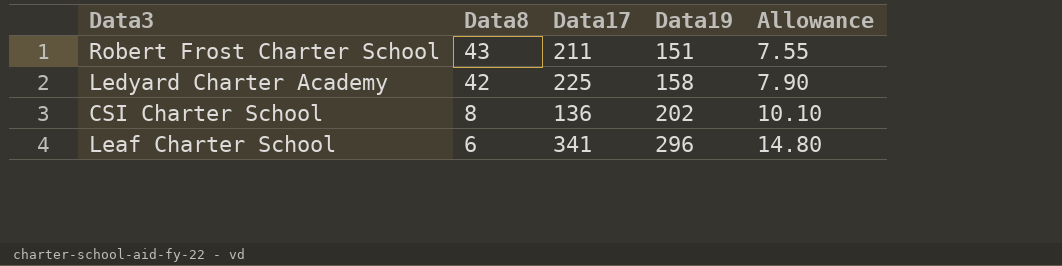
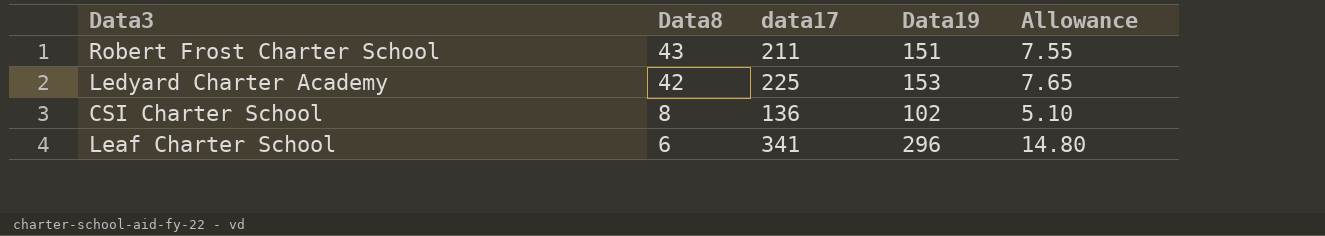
column name: Data17 -> data17
Ledyard Charter Academy | Data19: 158 -> 153
Ledyard Charter Academy | Allowance: 7.90 -> 7.65
CSI Charter School | Data19: 202 -> 102
CSI Charter School | Allowance: 10.10 -> 5.10

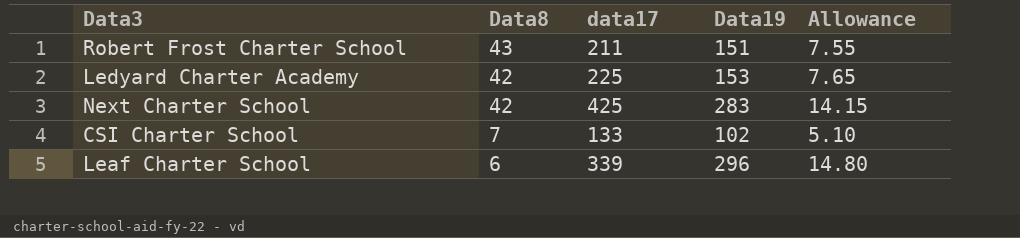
row Next Charter School: none -> 42 | 425 | 283 | 14.15
CSI Charter School | Data8: 8 -> 7
CSI Charter School | data17: 136 -> 133
Leaf Charter School | data17: 341 -> 339

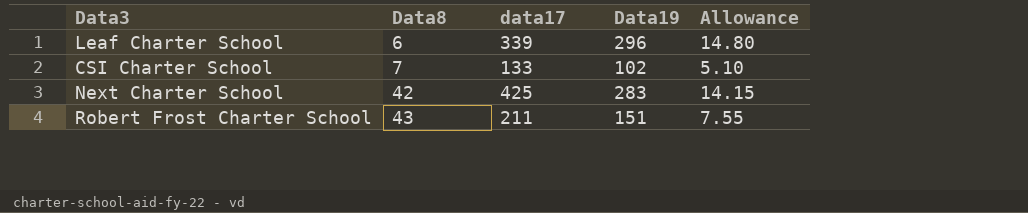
row order: Data8 descending -> Data8 ascending
row Ledyard Charter Academy: 42 | 225 | 153 | 7.65 -> none

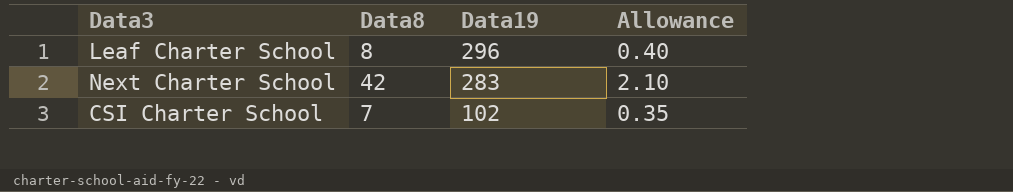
row order: Data8 ascending -> Data19 descending
column data17 | position: 3 -> none
column Allowance | formula: [Data19] * 0.05 -> [Data8] * 0.05
row Robert Frost Charter School: 43 | 211 | 151 | 7.55 -> none
Leaf Charter School | Data8: 6 -> 8

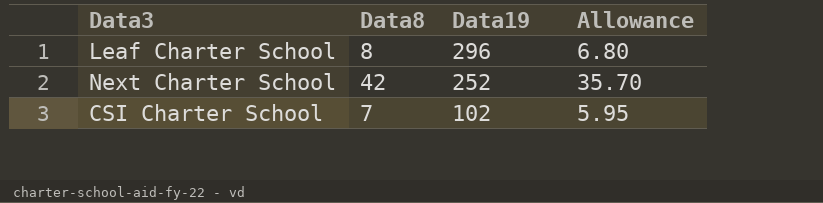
column Allowance | formula: [Data8] * 0.05 -> [Data8] * 0.85
Next Charter School | Data19: 283 -> 252

